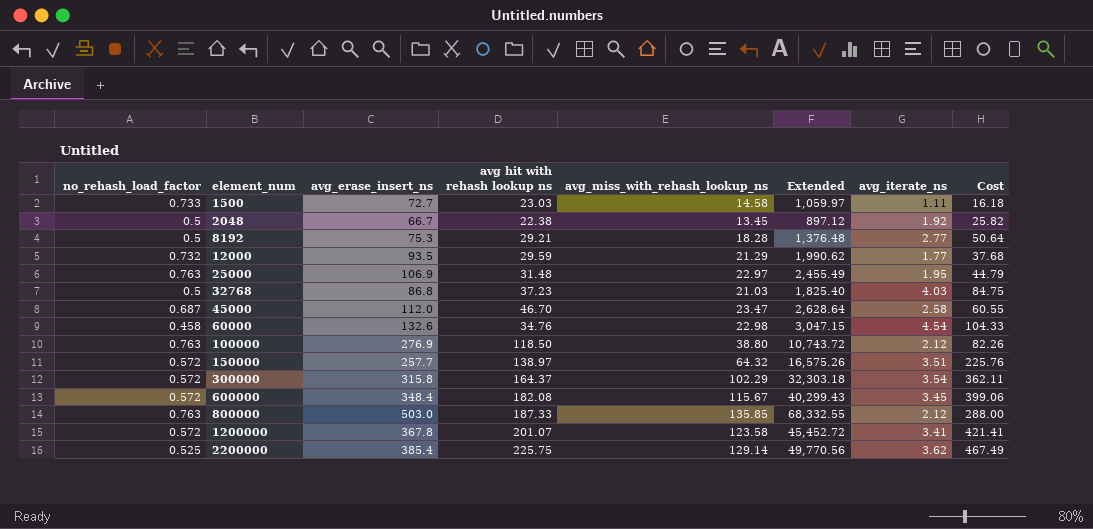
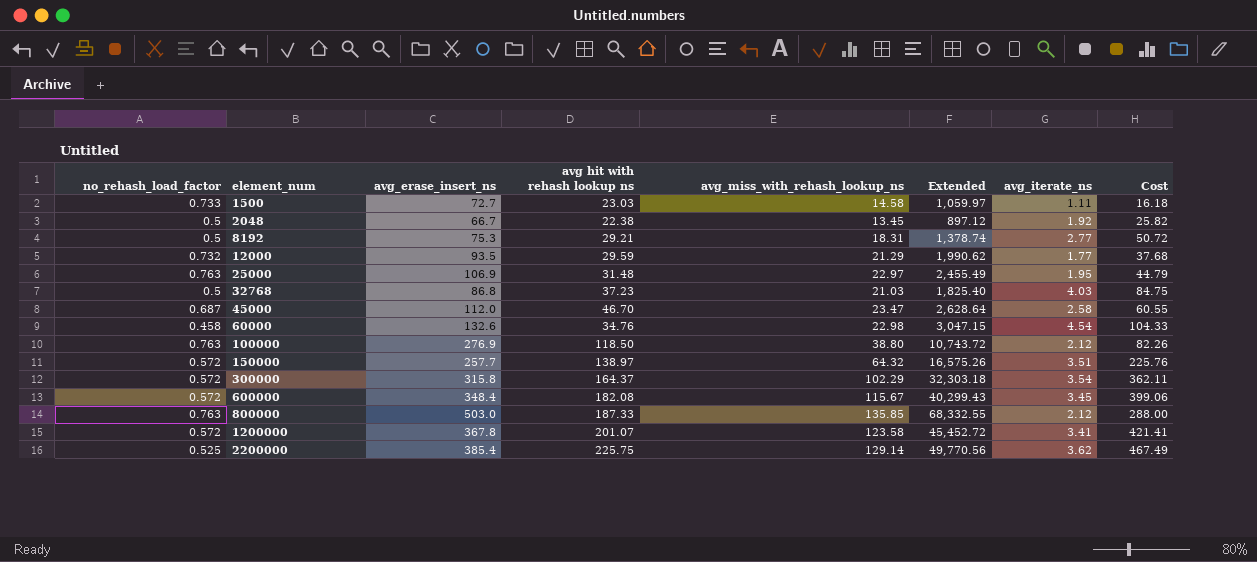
8192 | avg_miss_with_rehash_lookup_ns: 18.28 -> 18.31
8192 | Extended: 1,376.48 -> 1,378.74
8192 | Cost: 50.64 -> 50.72

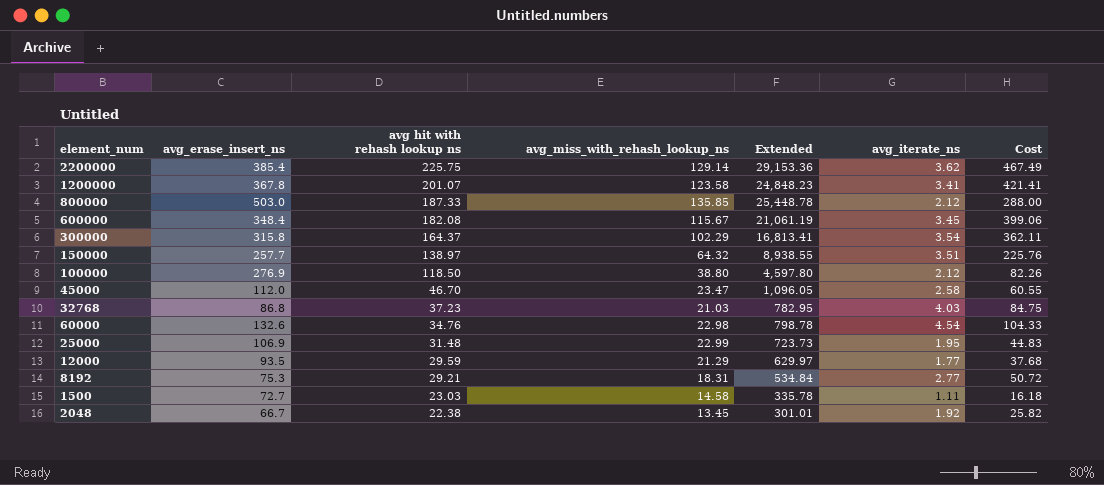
row order: element_num ascending -> avg hit with rehash lookup ns descending
column no_rehash_load_factor | position: 1 -> none
column Extended | formula: [avg_erase_insert_ns] * [avg_miss_with_rehash_lookup_ns] -> [avg hit with rehash lookup ns] * [avg_miss_with_rehash_lookup_ns]
25000 | avg_miss_with_rehash_lookup_ns: 22.97 -> 22.99
25000 | Cost: 44.79 -> 44.83

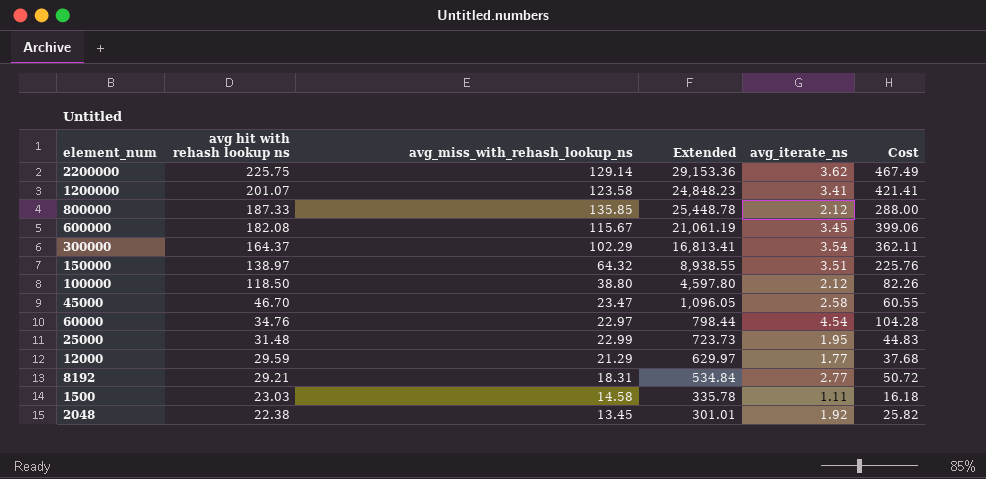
column avg_erase_insert_ns | position: 2 -> none
row 32768: 86.8 | 37.23 | 21.03 | 782.95 | 4.03 | 84.75 -> none
60000 | avg_miss_with_rehash_lookup_ns: 22.98 -> 22.97
60000 | Extended: 798.78 -> 798.44
60000 | Cost: 104.33 -> 104.28

